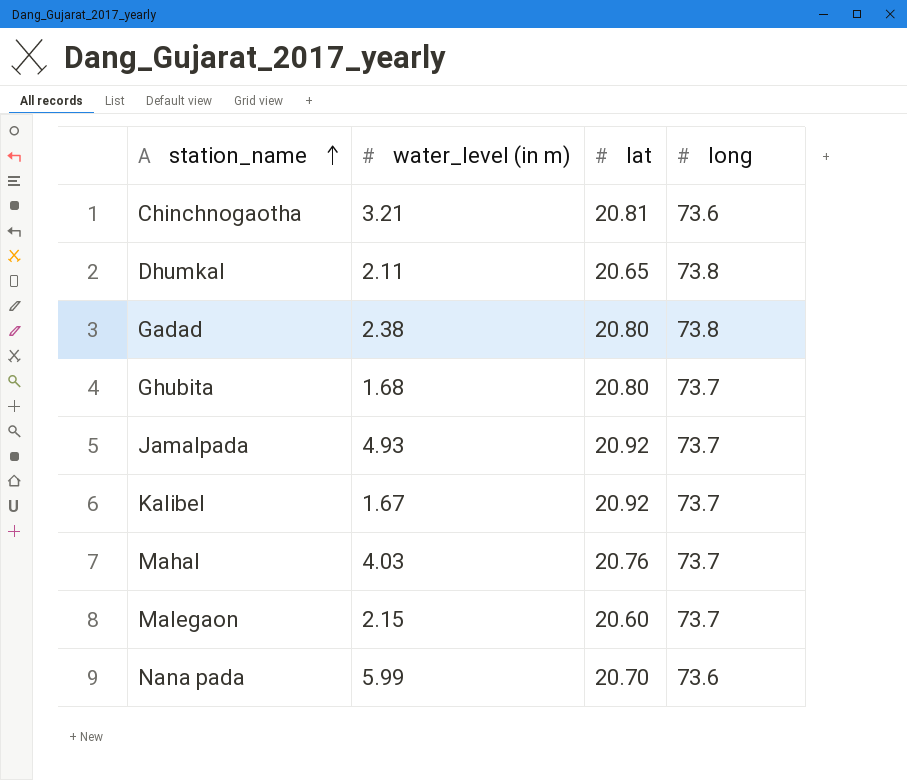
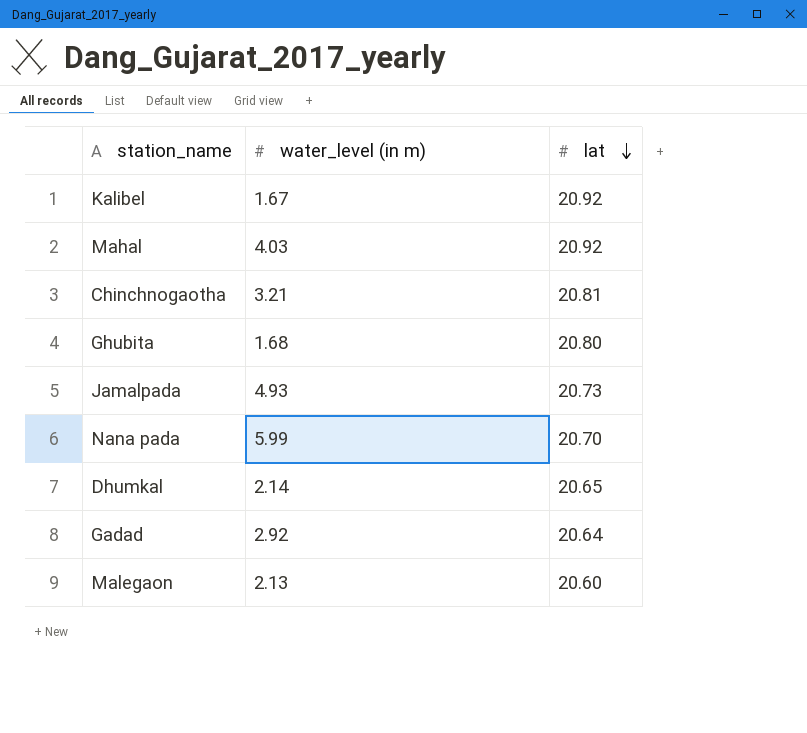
row order: station_name ascending -> lat descending
column long | position: 4 -> none
Mahal | lat: 20.76 -> 20.92
Jamalpada | lat: 20.92 -> 20.73
Dhumkal | water_level (in m): 2.11 -> 2.14
Gadad | water_level (in m): 2.38 -> 2.92
Gadad | lat: 20.80 -> 20.64
Malegaon | water_level (in m): 2.15 -> 2.13

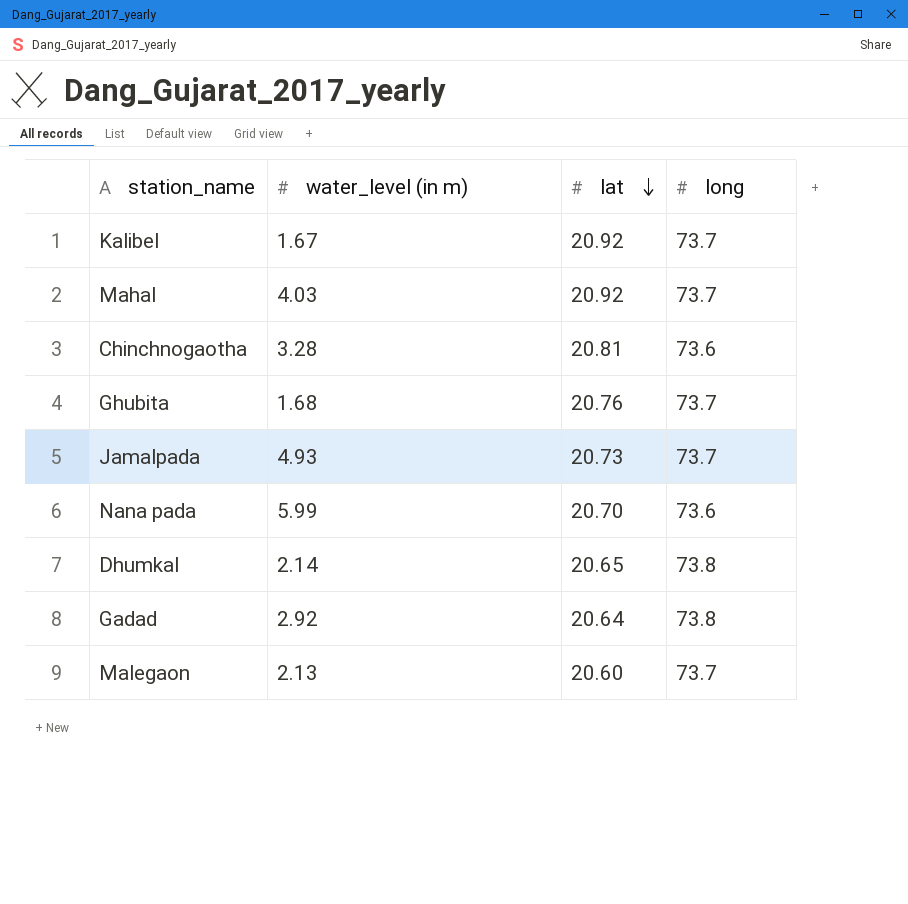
column long | position: none -> 4
Chinchnogaotha | water_level (in m): 3.21 -> 3.28
Ghubita | lat: 20.80 -> 20.76

